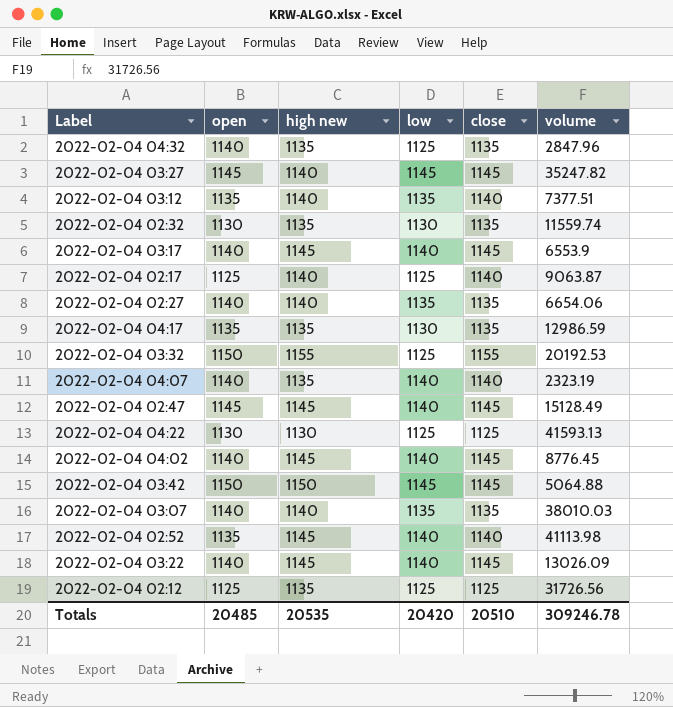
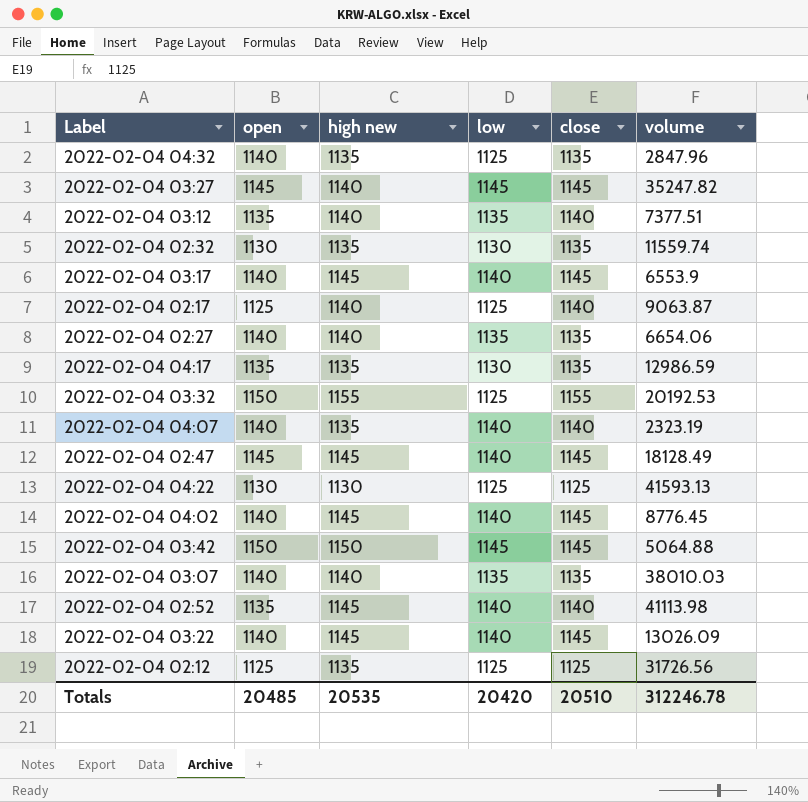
2022-02-04 02:47 | volume: 15128.49 -> 18128.49
Totals | volume: 309246.78 -> 312246.78

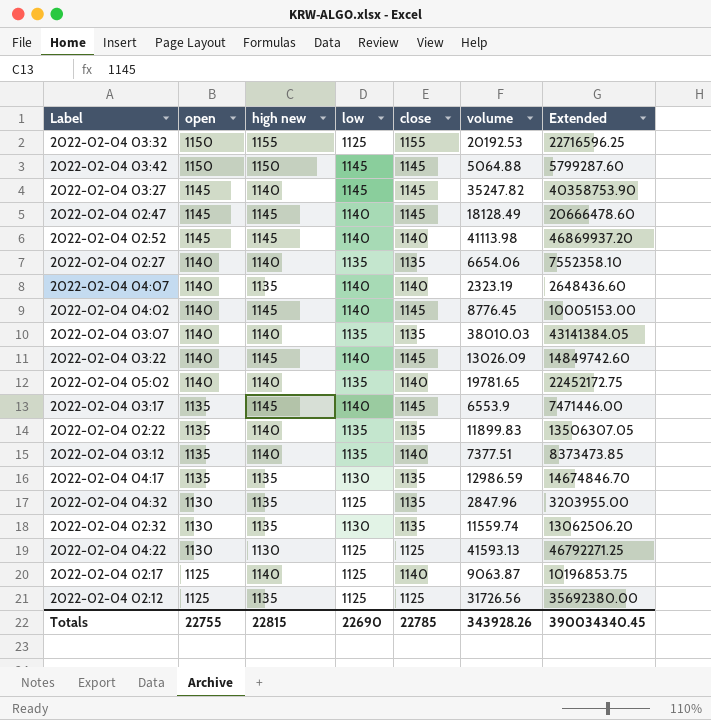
row order: none -> open descending
column Extended | formula: none -> [low] * [volume]
2022-02-04 02:52 | open: 1135 -> 1145
row 2022-02-04 05:02: none -> 1140 | 1140 | 1135 | 1140 | 19781.65 | 22452172.75
2022-02-04 03:17 | open: 1140 -> 1135
row 2022-02-04 02:22: none -> 1135 | 1140 | 1135 | 1135 | 11899.83 | 13506307.05
2022-02-04 04:32 | open: 1140 -> 1130
Totals | open: 20485 -> 22755
Totals | high new: 20535 -> 22815
Totals | low: 20420 -> 22690
Totals | close: 20510 -> 22785
Totals | volume: 312246.78 -> 343928.26

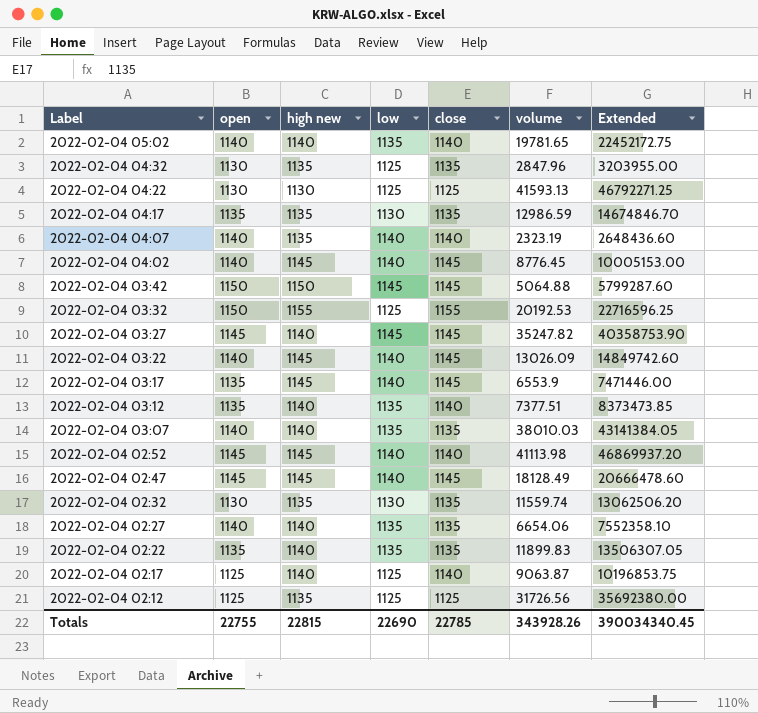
row order: open descending -> Label descending

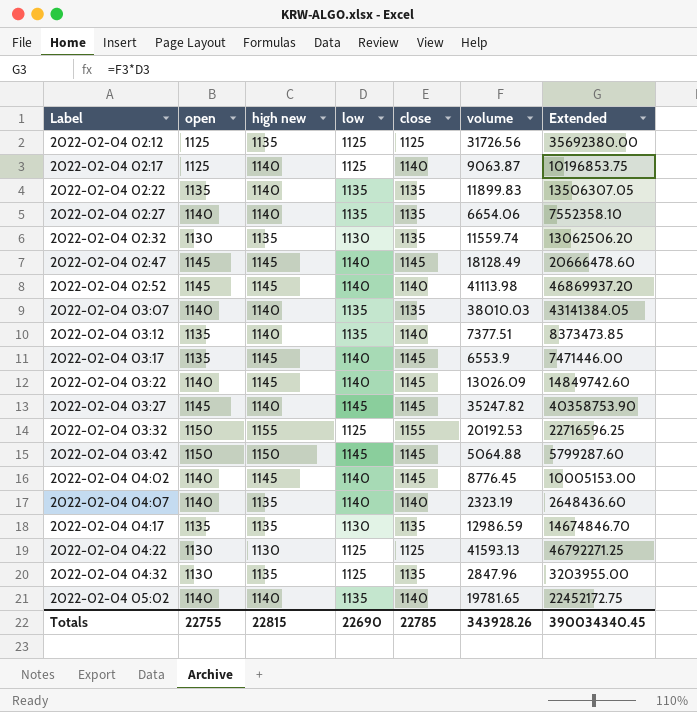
row order: Label descending -> Label ascending

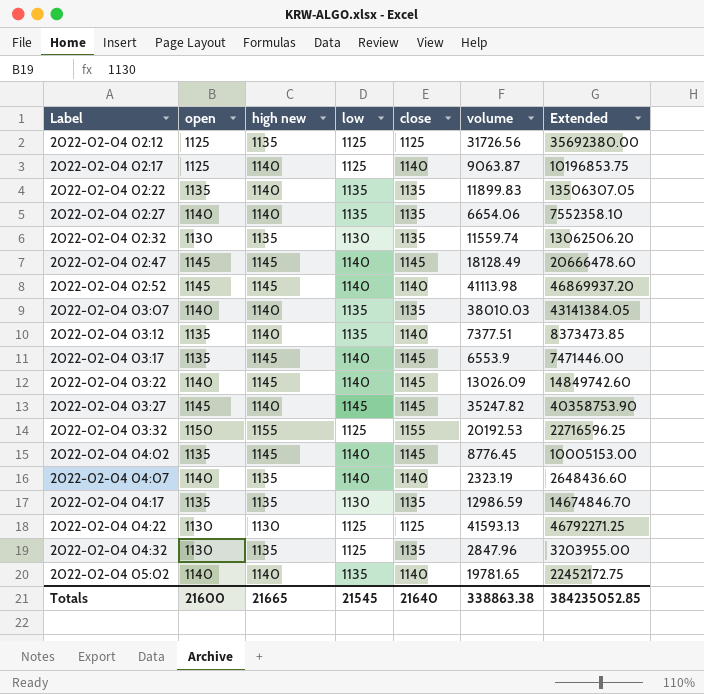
row 2022-02-04 03:42: 1150 | 1150 | 1145 | 1145 | 5064.88 | 5799287.60 -> none
2022-02-04 04:02 | open: 1140 -> 1135
Totals | open: 22755 -> 21600
Totals | high new: 22815 -> 21665
Totals | low: 22690 -> 21545
Totals | close: 22785 -> 21640
Totals | volume: 343928.26 -> 338863.38
Totals | Extended: 390034340.45 -> 384235052.85

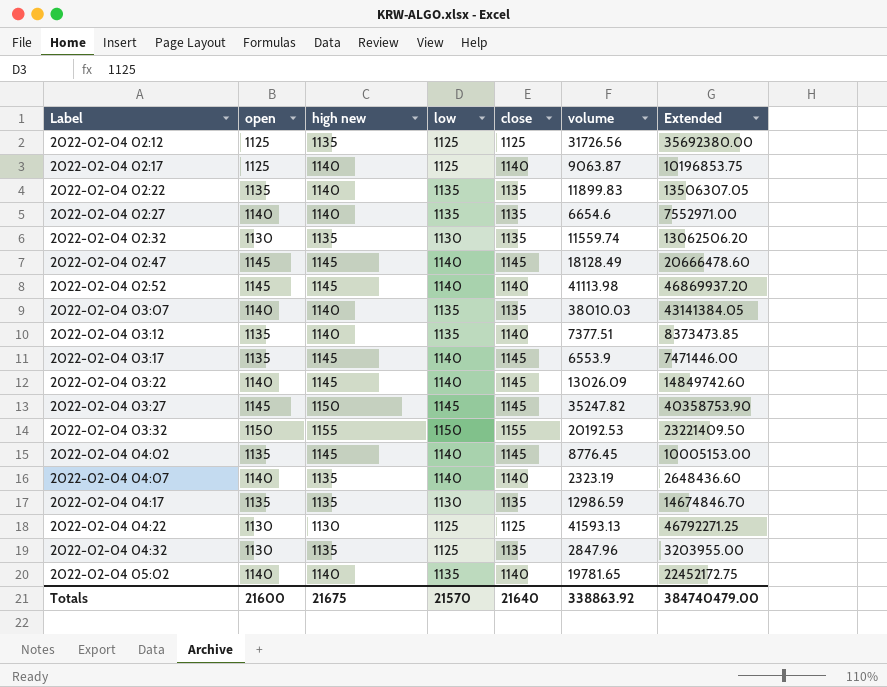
2022-02-04 02:27 | volume: 6654.06 -> 6654.6
2022-02-04 02:27 | Extended: 7552358.10 -> 7552971.00
2022-02-04 03:27 | high new: 1140 -> 1150
2022-02-04 03:32 | low: 1125 -> 1150
2022-02-04 03:32 | Extended: 22716596.25 -> 23221409.50
Totals | high new: 21665 -> 21675
Totals | low: 21545 -> 21570
Totals | volume: 338863.38 -> 338863.92
Totals | Extended: 384235052.85 -> 384740479.00

